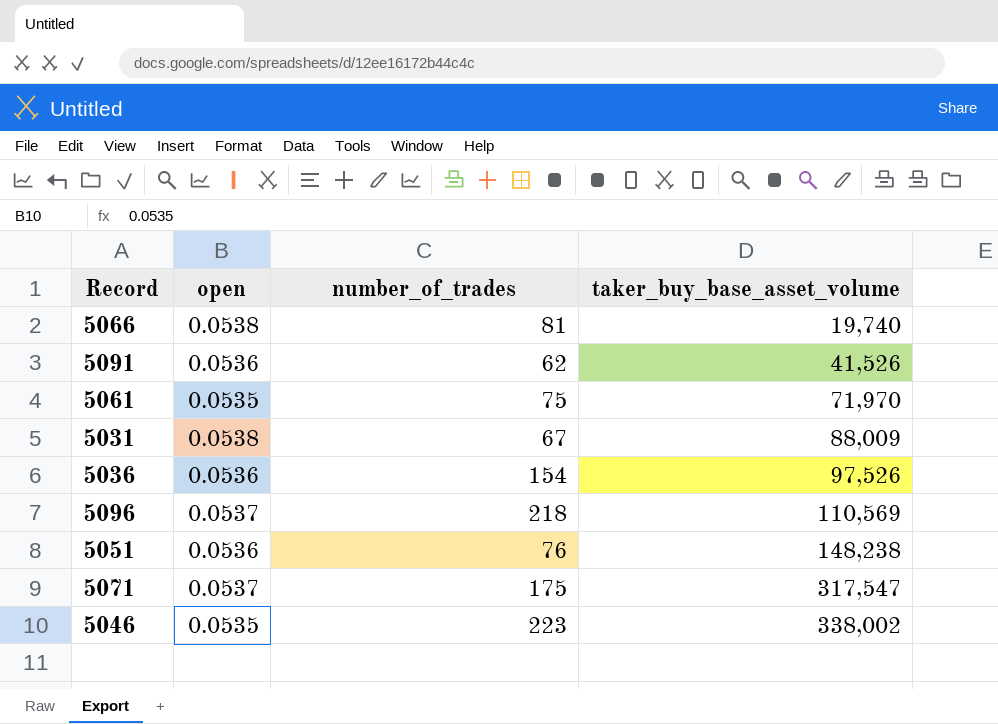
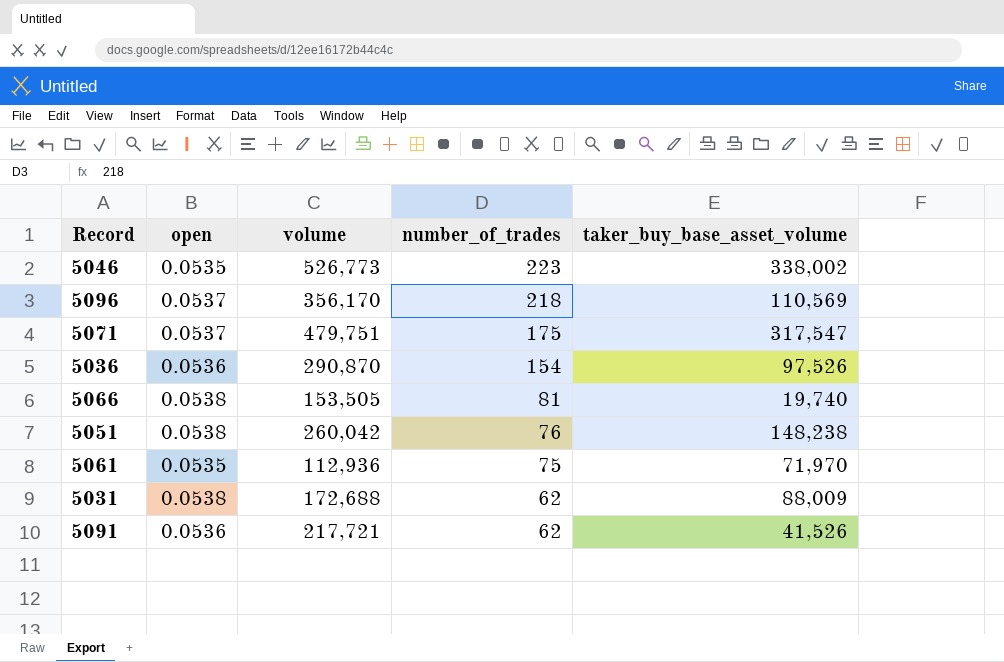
row order: taker_buy_base_asset_volume ascending -> number_of_trades descending
column volume | position: none -> 3
5051 | open: 0.0536 -> 0.0538
5031 | number_of_trades: 67 -> 62

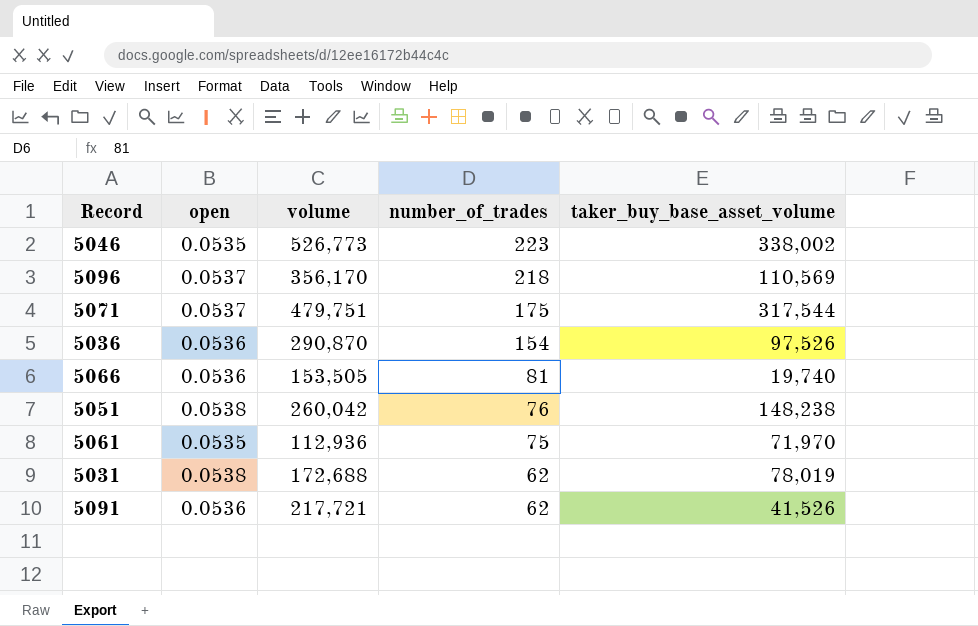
5071 | taker_buy_base_asset_volume: 317,547 -> 317,544
5066 | open: 0.0538 -> 0.0536
5031 | taker_buy_base_asset_volume: 88,009 -> 78,019

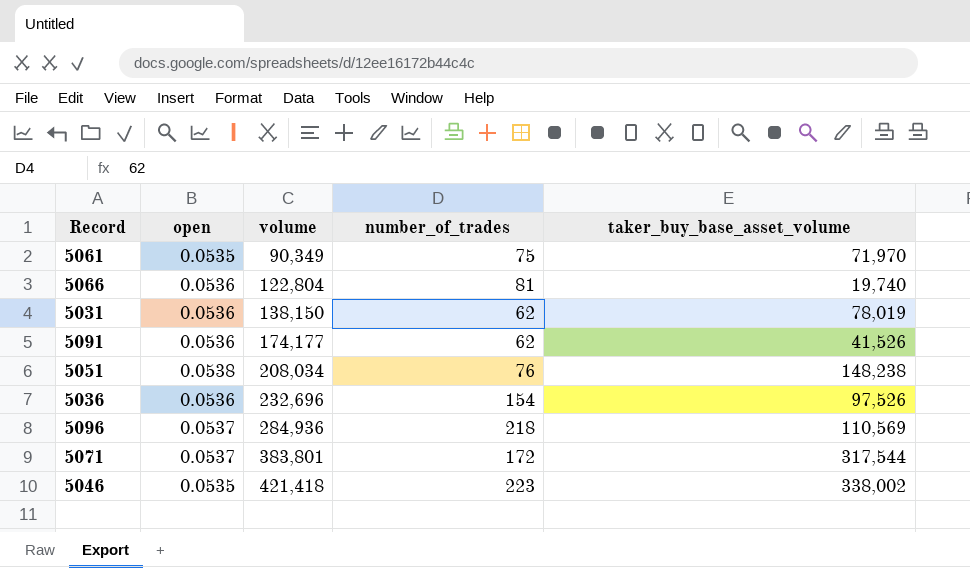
row order: number_of_trades descending -> volume ascending
5061 | volume: 112,936 -> 90,349
5066 | volume: 153,505 -> 122,804
5031 | open: 0.0538 -> 0.0536
5031 | volume: 172,688 -> 138,150
5091 | volume: 217,721 -> 174,177
5051 | volume: 260,042 -> 208,034
5036 | volume: 290,870 -> 232,696
5096 | volume: 356,170 -> 284,936
5071 | volume: 479,751 -> 383,801
5071 | number_of_trades: 175 -> 172
5046 | volume: 526,773 -> 421,418

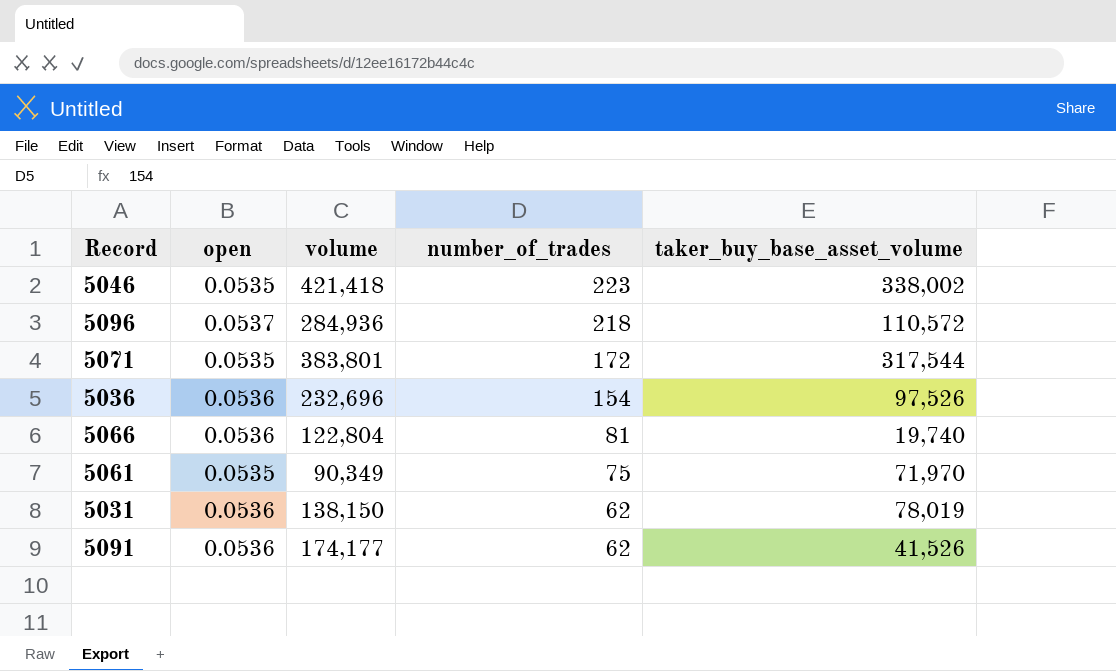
row order: volume ascending -> number_of_trades descending
row 5051: 0.0538 | 208,034 | 76 | 148,238 -> none
5096 | taker_buy_base_asset_volume: 110,569 -> 110,572
5071 | open: 0.0537 -> 0.0535

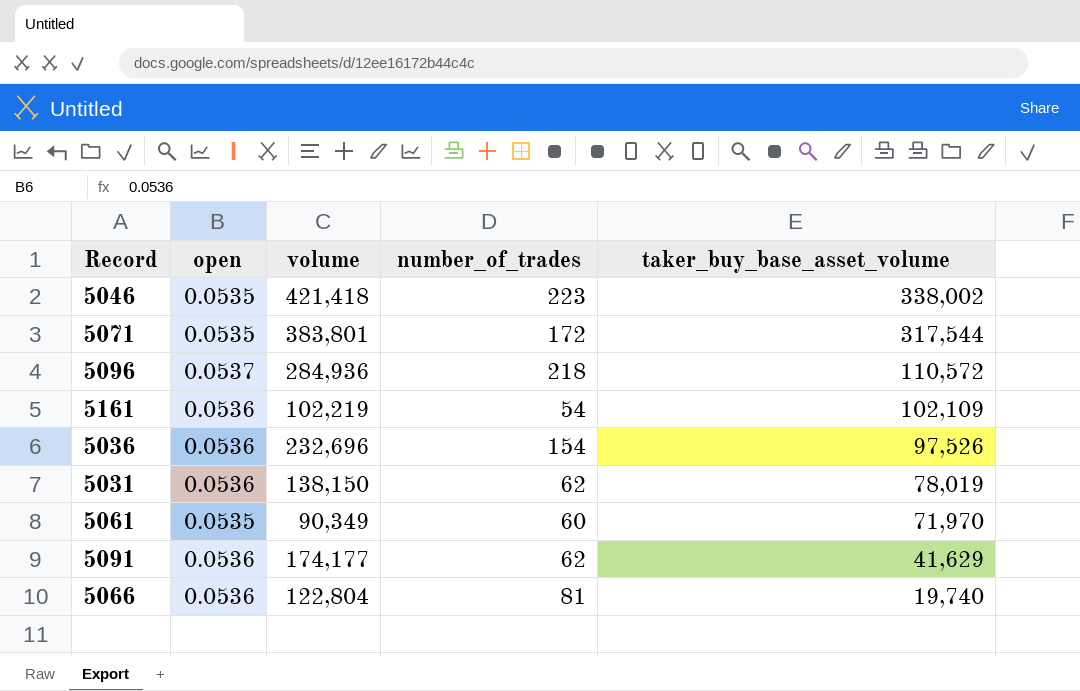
row order: number_of_trades descending -> taker_buy_base_asset_volume descending
row 5161: none -> 0.0536 | 102,219 | 54 | 102,109
5061 | number_of_trades: 75 -> 60
5091 | taker_buy_base_asset_volume: 41,526 -> 41,629

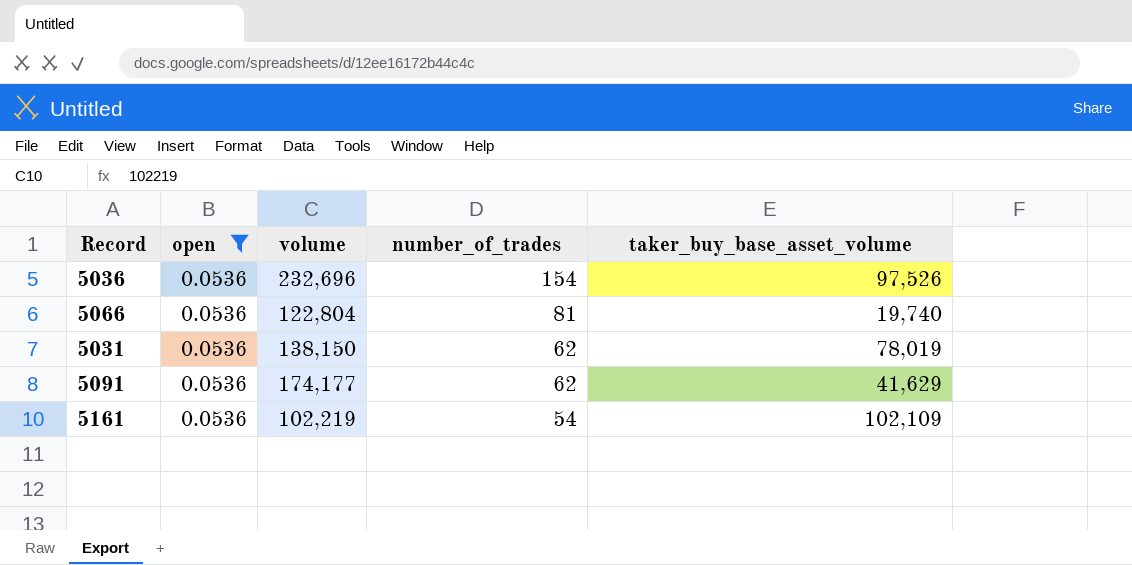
filter: none -> open = 0.0536
row order: taker_buy_base_asset_volume descending -> number_of_trades descending

